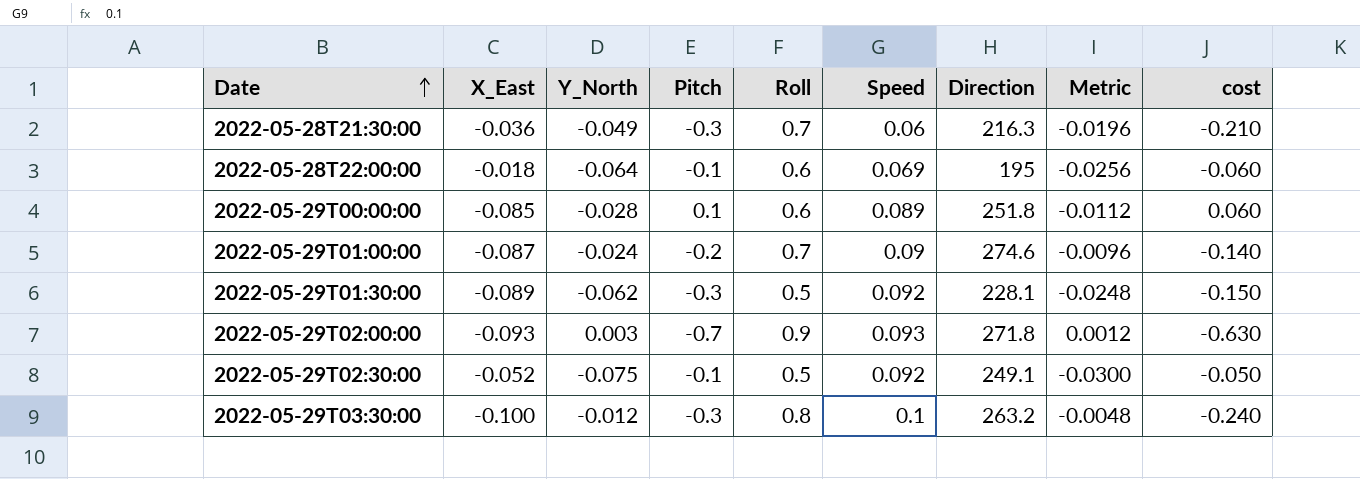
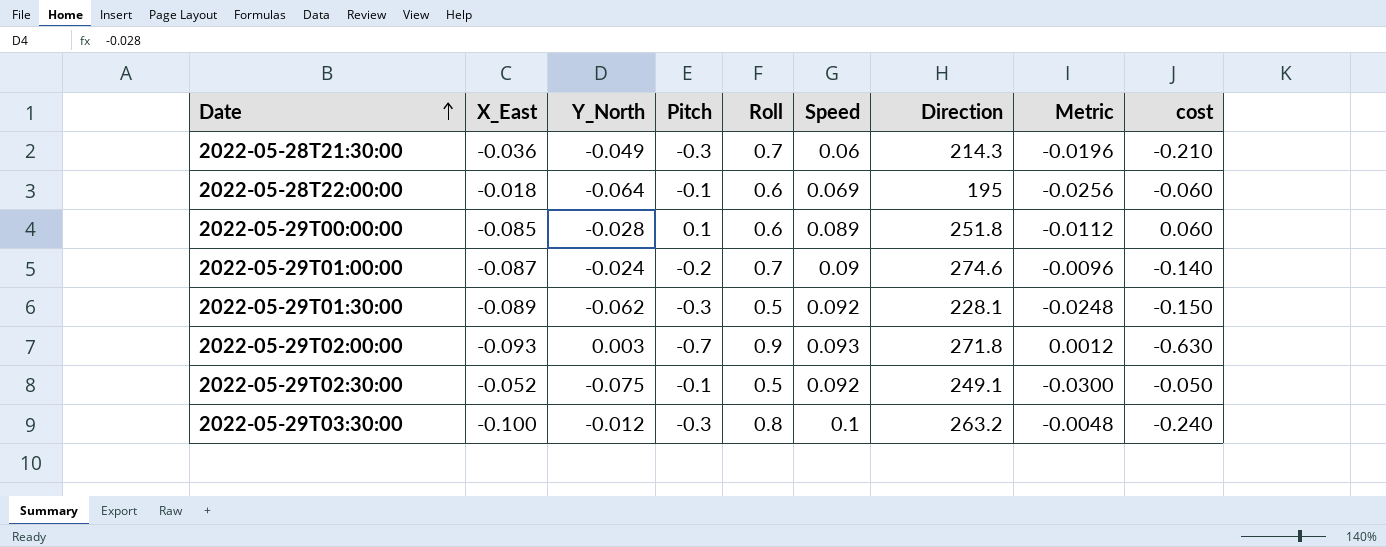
2022-05-28T21:30:00 | Direction: 216.3 -> 214.3

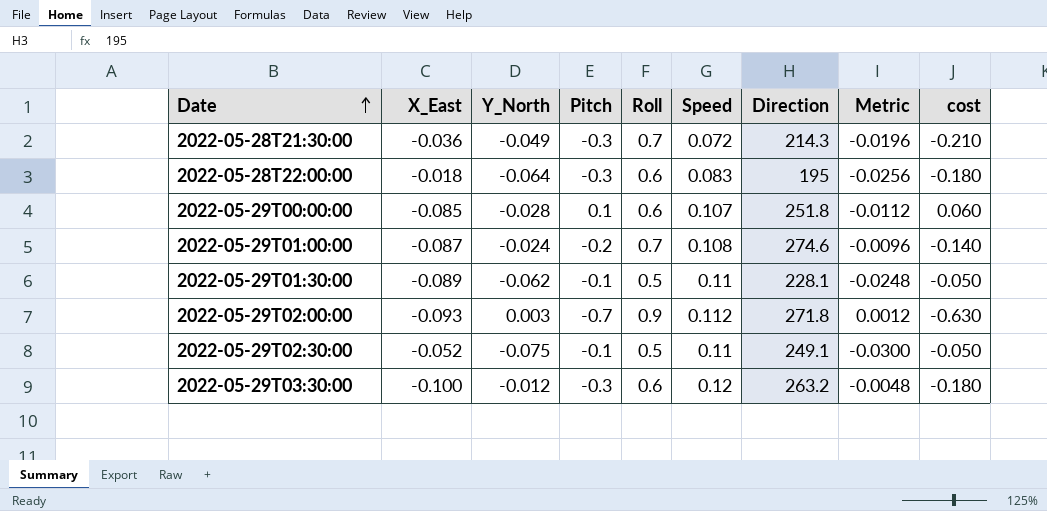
2022-05-28T21:30:00 | Speed: 0.06 -> 0.072
2022-05-28T22:00:00 | Pitch: -0.1 -> -0.3
2022-05-28T22:00:00 | Speed: 0.069 -> 0.083
2022-05-28T22:00:00 | cost: -0.060 -> -0.180
2022-05-29T00:00:00 | Speed: 0.089 -> 0.107
2022-05-29T01:00:00 | Speed: 0.09 -> 0.108
2022-05-29T01:30:00 | Pitch: -0.3 -> -0.1
2022-05-29T01:30:00 | Speed: 0.092 -> 0.11
2022-05-29T01:30:00 | cost: -0.150 -> -0.050
2022-05-29T02:00:00 | Speed: 0.093 -> 0.112
2022-05-29T02:30:00 | Speed: 0.092 -> 0.11
2022-05-29T03:30:00 | Roll: 0.8 -> 0.6
2022-05-29T03:30:00 | Speed: 0.1 -> 0.12
2022-05-29T03:30:00 | cost: -0.240 -> -0.180

